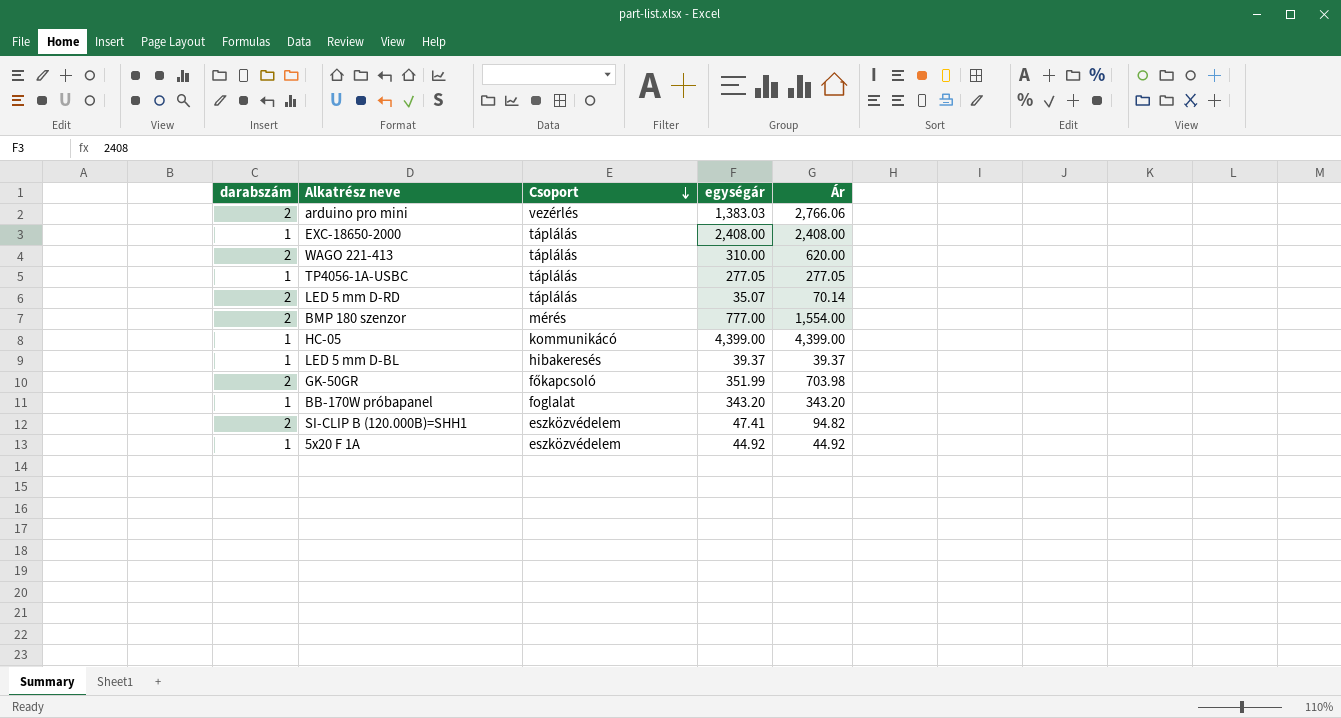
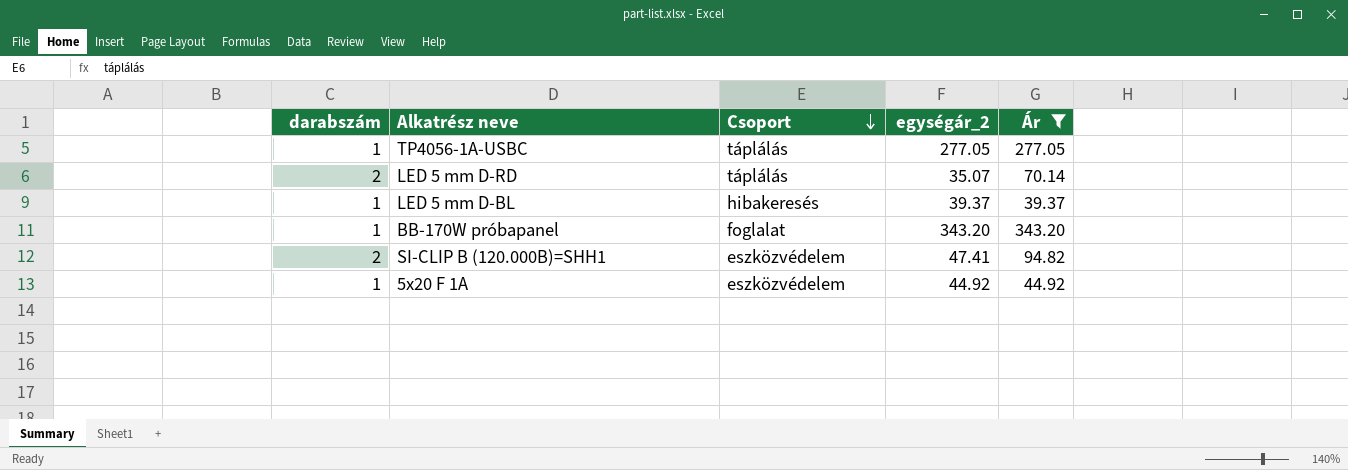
filter: none -> Ár <= 343.20
column name: egységár -> egységár_2

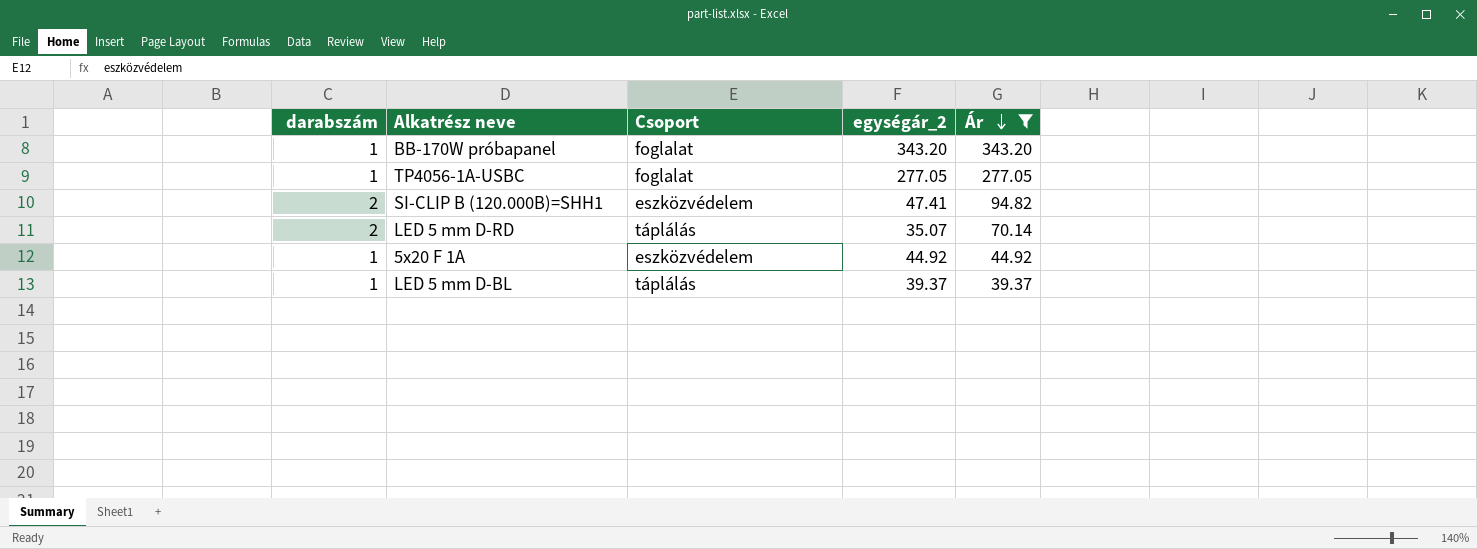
row order: Csoport descending -> Ár descending
TP4056-1A-USBC | Csoport: táplálás -> foglalat
LED 5 mm D-BL | Csoport: hibakeresés -> táplálás

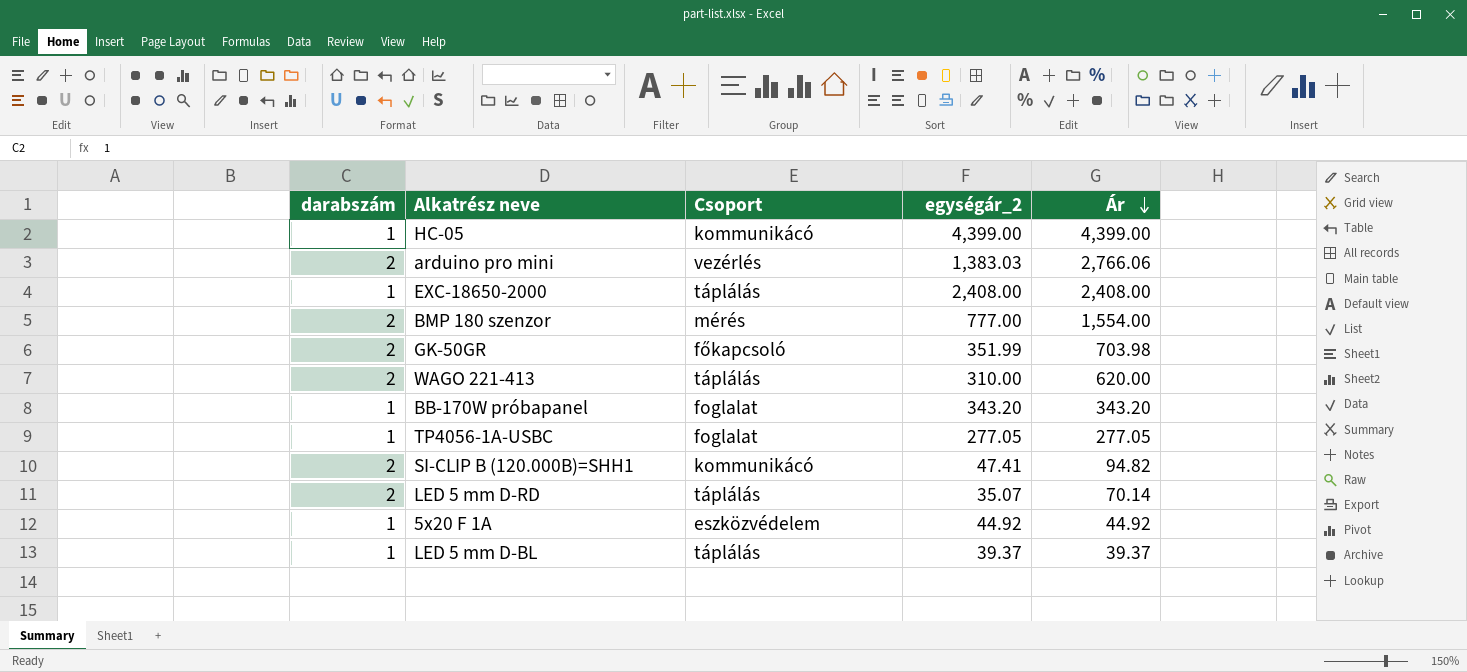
filter: Ár <= 343.20 -> none
SI-CLIP B (120.000B)=SHH1 | Csoport: eszközvédelem -> kommunikácó

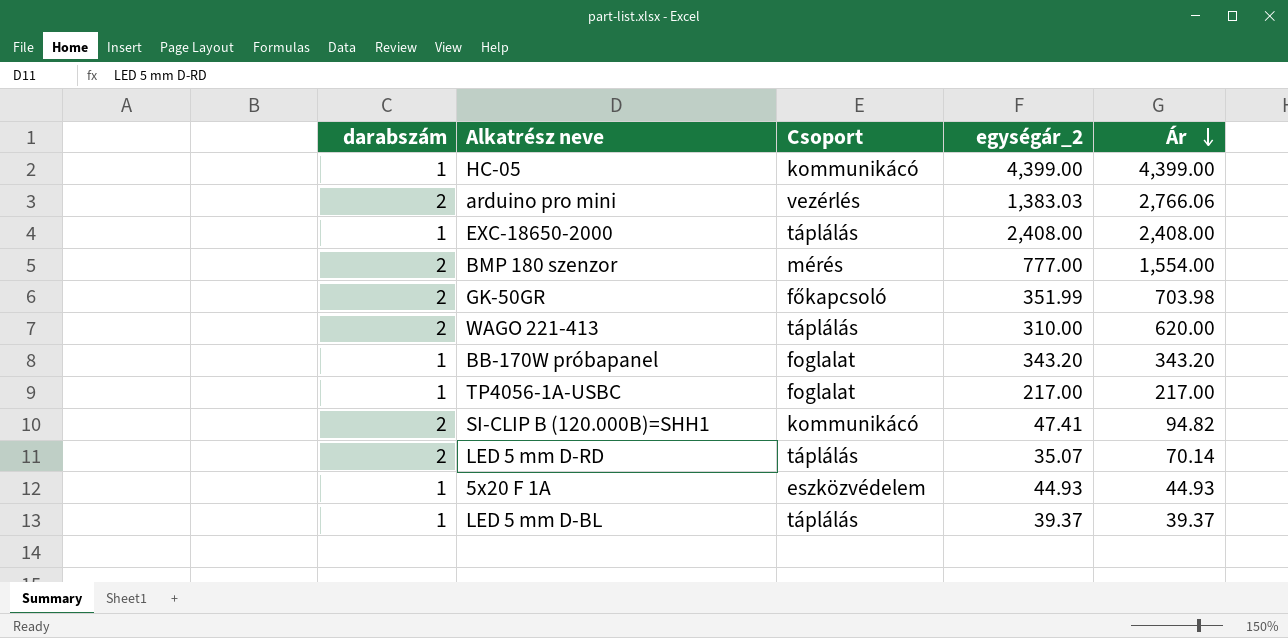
TP4056-1A-USBC | egységár_2: 277.05 -> 217.00
TP4056-1A-USBC | Ár: 277.05 -> 217.00
5x20 F 1A | egységár_2: 44.92 -> 44.93
5x20 F 1A | Ár: 44.92 -> 44.93

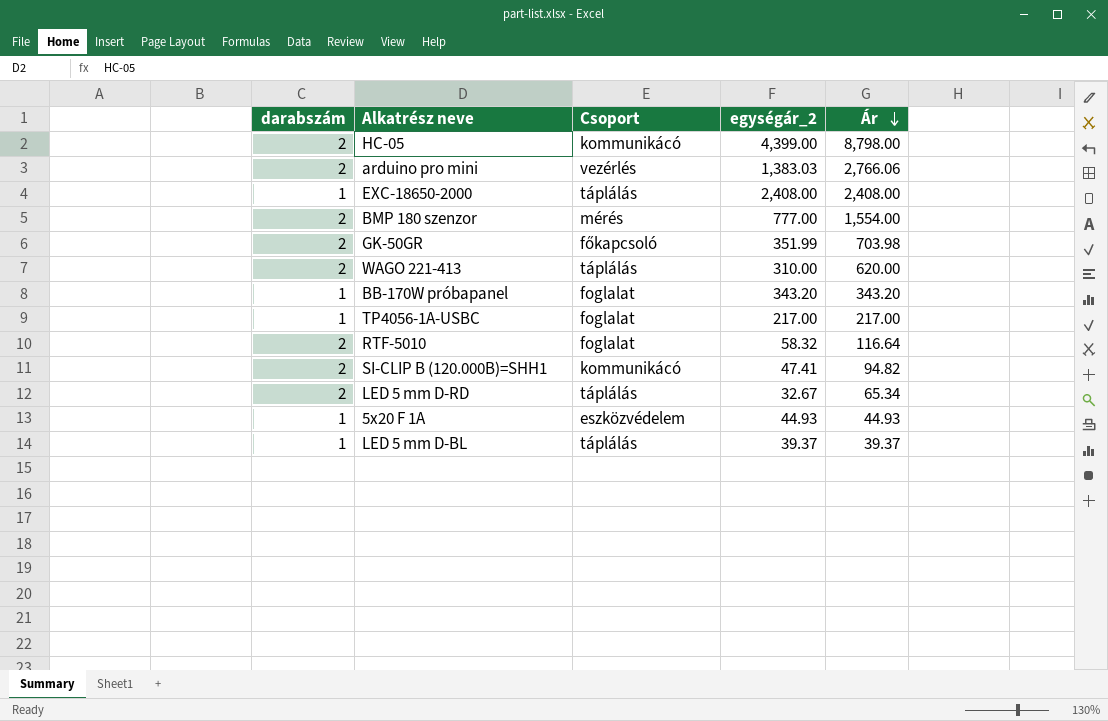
HC-05 | darabszám: 1 -> 2
HC-05 | Ár: 4,399.00 -> 8,798.00
row RTF-5010: none -> 2 | foglalat | 58.32 | 116.64
LED 5 mm D-RD | egységár_2: 35.07 -> 32.67
LED 5 mm D-RD | Ár: 70.14 -> 65.34

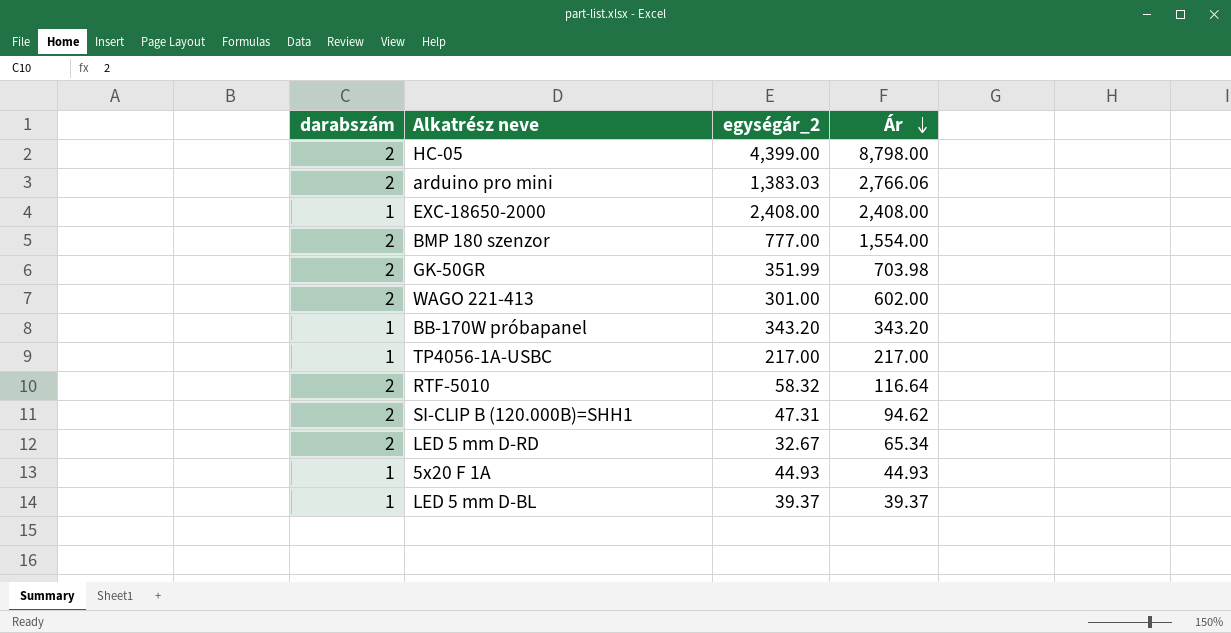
column Csoport | position: 3 -> none
WAGO 221-413 | egységár_2: 310.00 -> 301.00
WAGO 221-413 | Ár: 620.00 -> 602.00
SI-CLIP B (120.000B)=SHH1 | egységár_2: 47.41 -> 47.31
SI-CLIP B (120.000B)=SHH1 | Ár: 94.82 -> 94.62

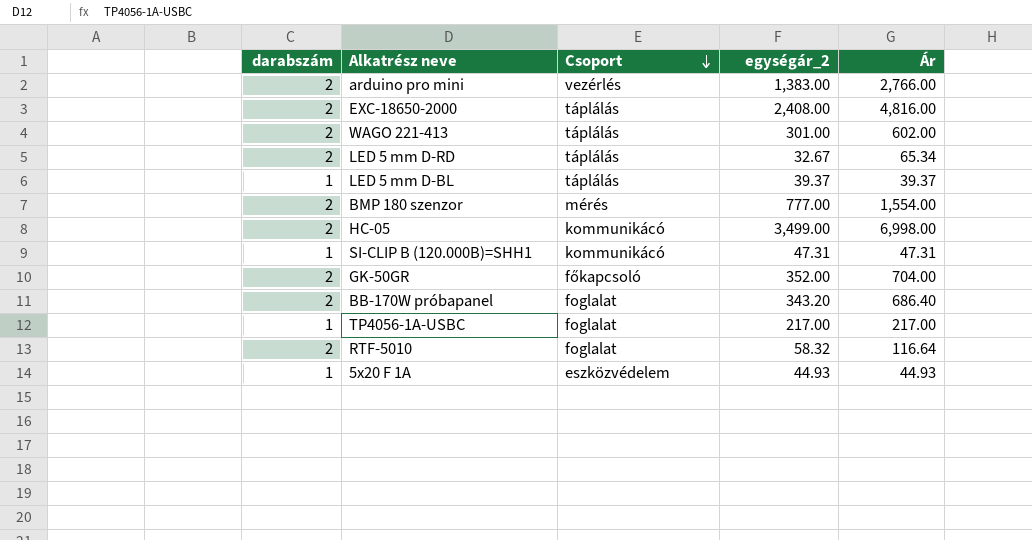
row order: Ár descending -> Csoport descending
column Csoport | position: none -> 3
arduino pro mini | egységár_2: 1,383.03 -> 1,383.00
arduino pro mini | Ár: 2,766.06 -> 2,766.00
EXC-18650-2000 | darabszám: 1 -> 2
EXC-18650-2000 | Ár: 2,408.00 -> 4,816.00
HC-05 | egységár_2: 4,399.00 -> 3,499.00
HC-05 | Ár: 8,798.00 -> 6,998.00
SI-CLIP B (120.000B)=SHH1 | darabszám: 2 -> 1
SI-CLIP B (120.000B)=SHH1 | Ár: 94.62 -> 47.31
GK-50GR | egységár_2: 351.99 -> 352.00
GK-50GR | Ár: 703.98 -> 704.00
BB-170W próbapanel | darabszám: 1 -> 2
BB-170W próbapanel | Ár: 343.20 -> 686.40

